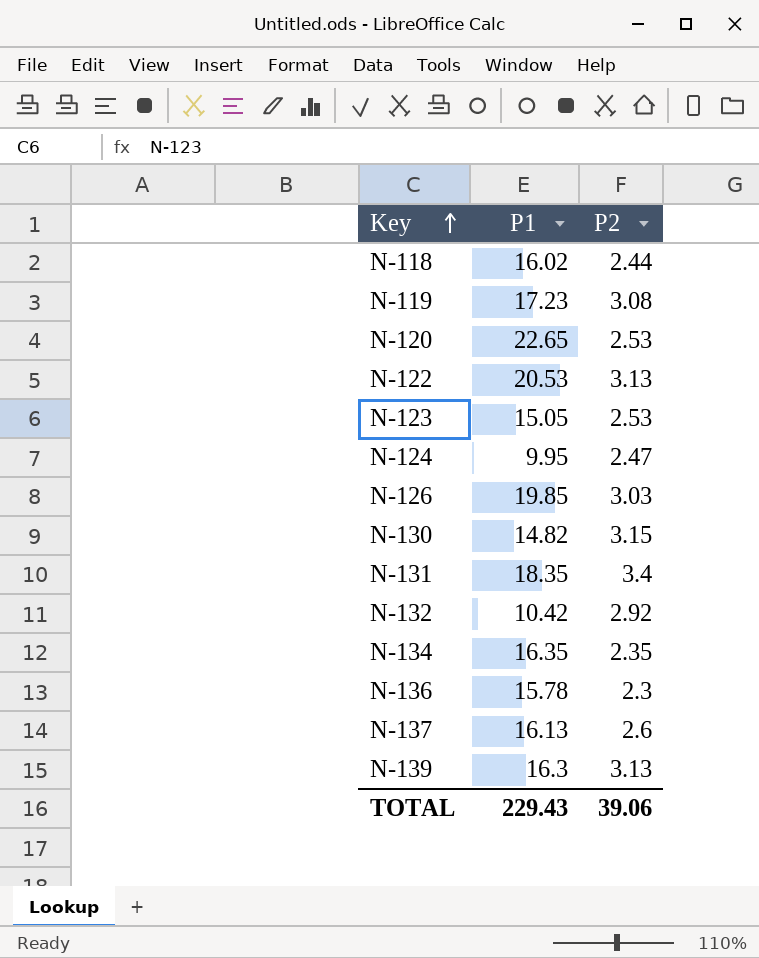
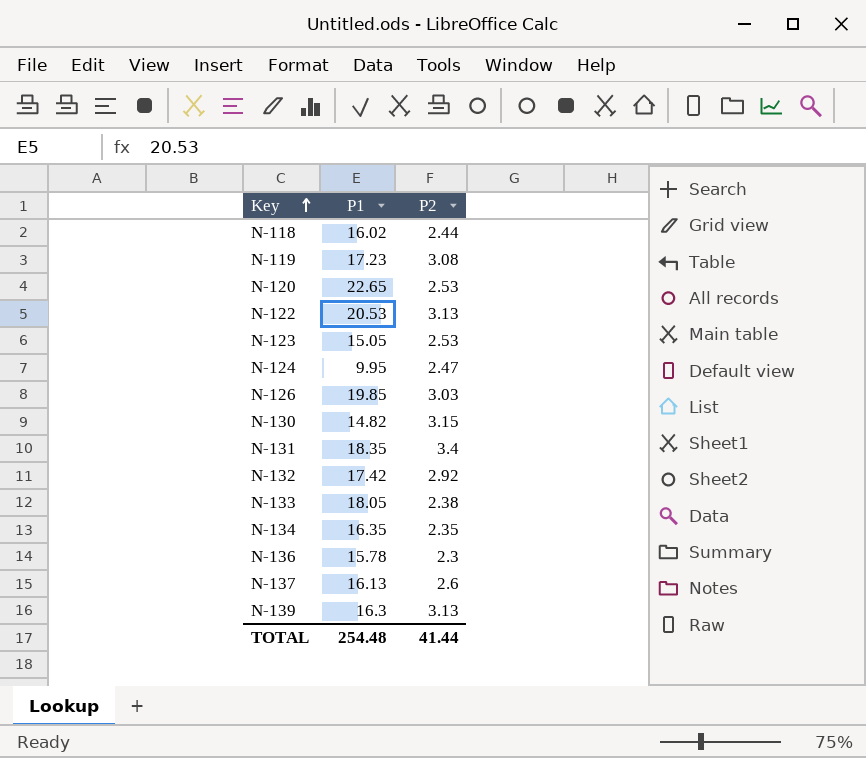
N-132 | P1: 10.42 -> 17.42
row N-133: none -> 18.05 | 2.38
TOTAL | P1: 229.43 -> 254.48
TOTAL | P2: 39.06 -> 41.44

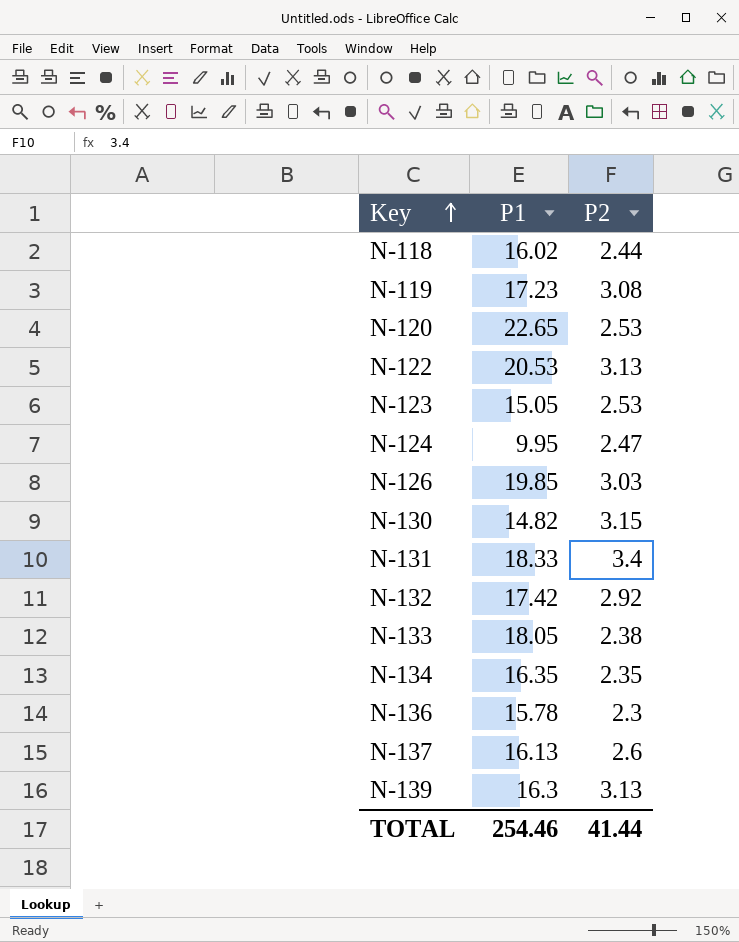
N-131 | P1: 18.35 -> 18.33
TOTAL | P1: 254.48 -> 254.46

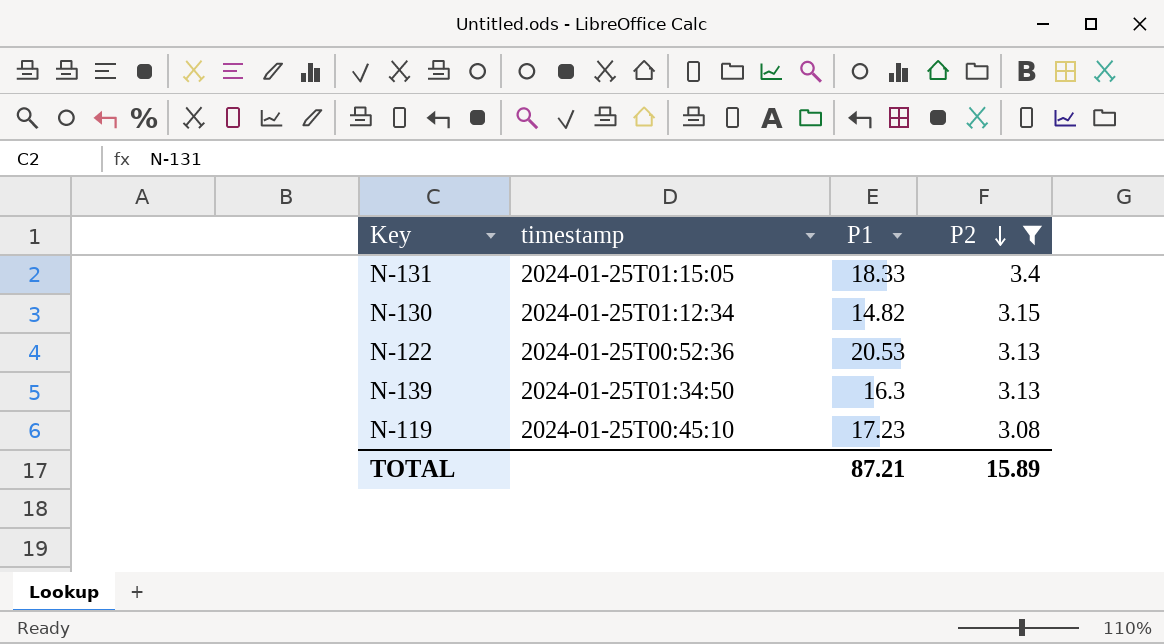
filter: none -> P2 >= 3.08
row order: Key ascending -> P2 descending
column timestamp | position: none -> 2
TOTAL | P1: 254.46 -> 87.21
TOTAL | P2: 41.44 -> 15.89

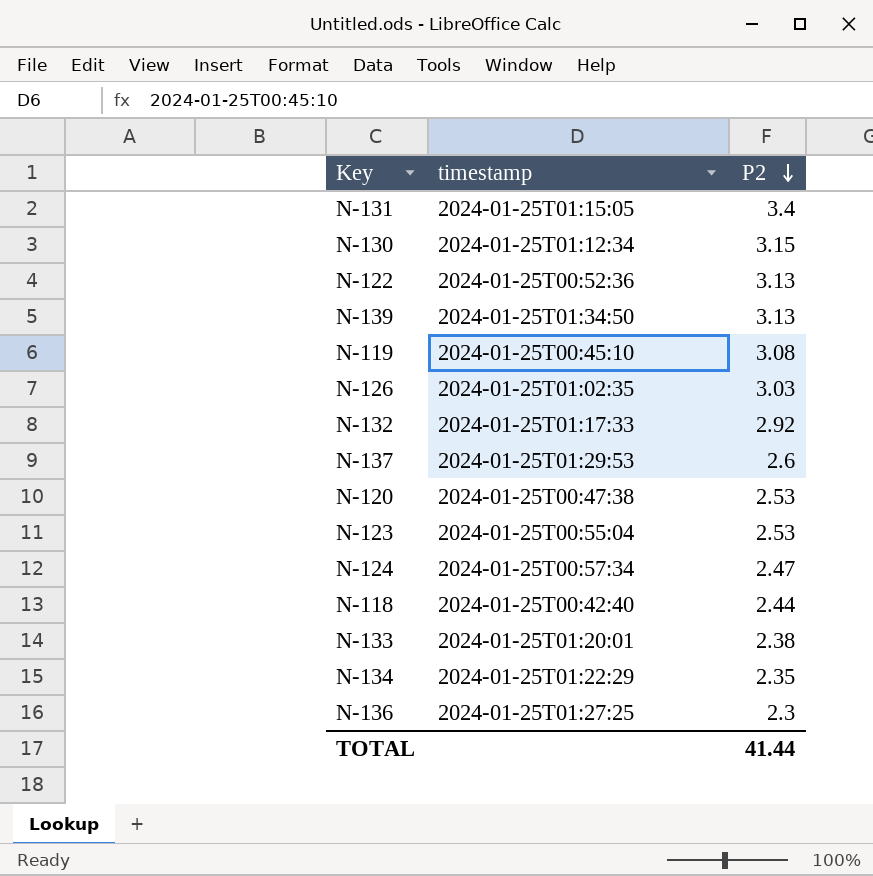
filter: P2 >= 3.08 -> none
column P1 | position: 3 -> none
TOTAL | P2: 15.89 -> 41.44

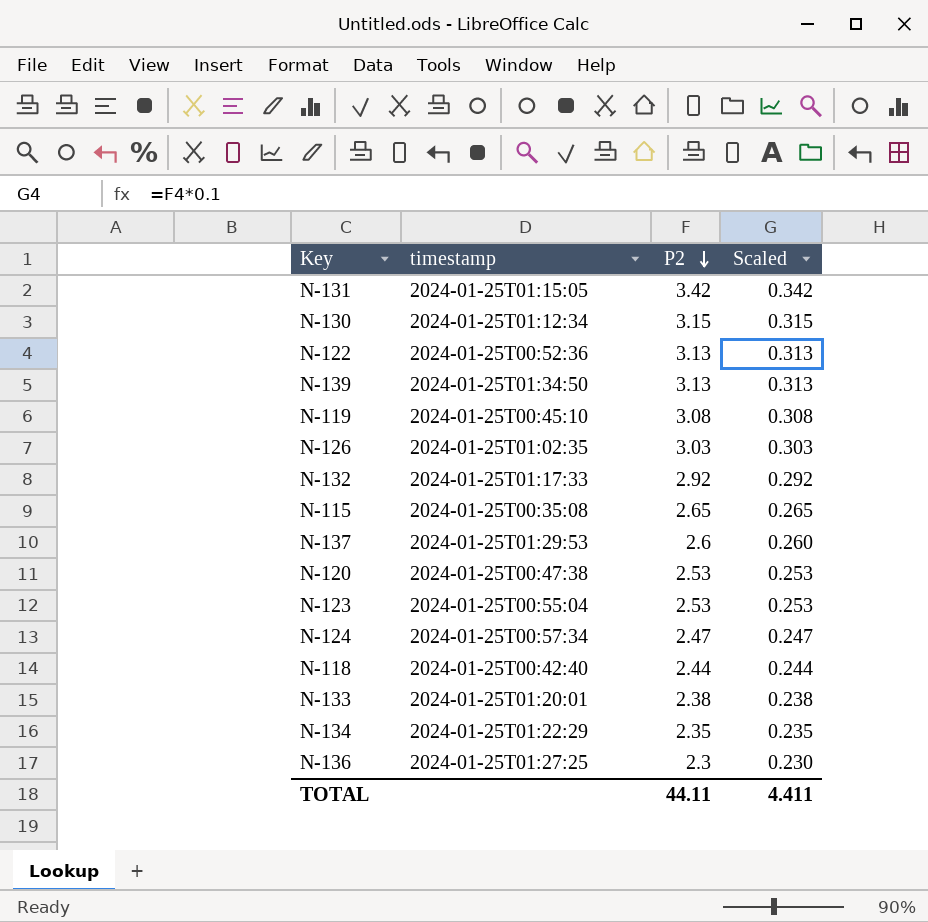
column Scaled | formula: none -> [P2] * 0.1
N-131 | P2: 3.4 -> 3.42
row N-115: none -> 2024-01-25T00:35:08 | 2.65 | 0.265
TOTAL | P2: 41.44 -> 44.11

